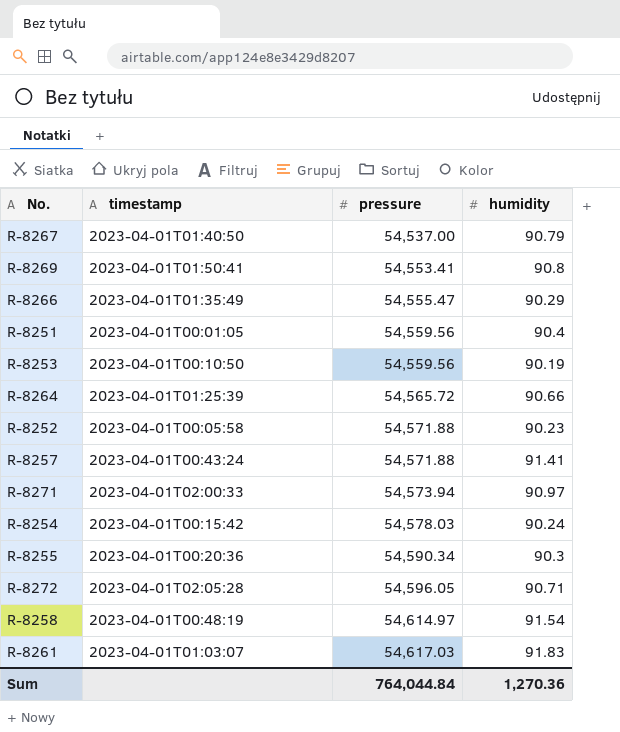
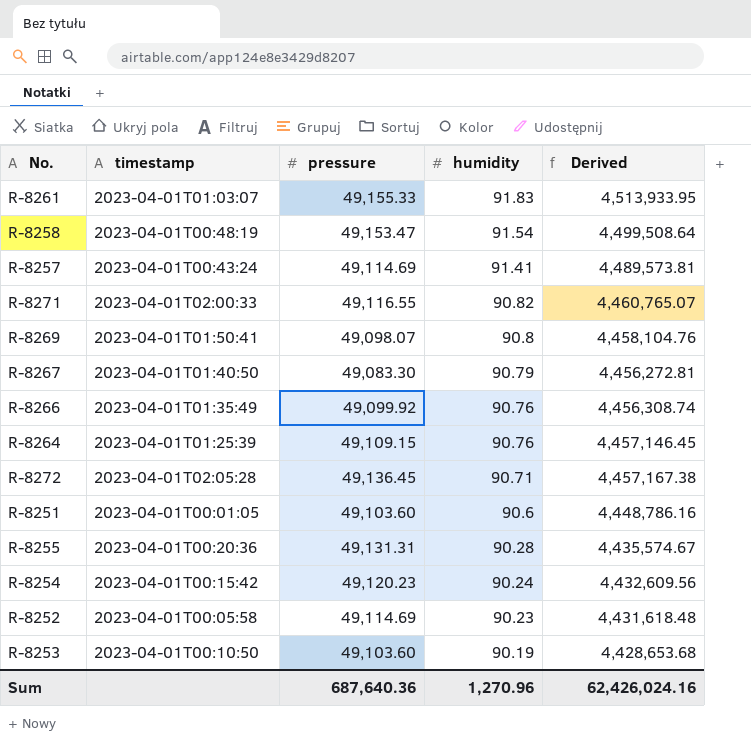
row order: pressure ascending -> humidity descending
column Derived | formula: none -> [pressure] * [humidity]
R-8261 | pressure: 54,617.03 -> 49,155.33
R-8258 | pressure: 54,614.97 -> 49,153.47
R-8257 | pressure: 54,571.88 -> 49,114.69
R-8271 | pressure: 54,573.94 -> 49,116.55
R-8271 | humidity: 90.97 -> 90.82
R-8269 | pressure: 54,553.41 -> 49,098.07
R-8267 | pressure: 54,537.00 -> 49,083.30
R-8266 | pressure: 54,555.47 -> 49,099.92
R-8266 | humidity: 90.29 -> 90.76
R-8264 | pressure: 54,565.72 -> 49,109.15
R-8264 | humidity: 90.66 -> 90.76
R-8272 | pressure: 54,596.05 -> 49,136.45
R-8251 | pressure: 54,559.56 -> 49,103.60
R-8251 | humidity: 90.4 -> 90.6
R-8255 | pressure: 54,590.34 -> 49,131.31
R-8255 | humidity: 90.3 -> 90.28
R-8254 | pressure: 54,578.03 -> 49,120.23
R-8252 | pressure: 54,571.88 -> 49,114.69
R-8253 | pressure: 54,559.56 -> 49,103.60
Sum | pressure: 764,044.84 -> 687,640.36
Sum | humidity: 1,270.36 -> 1,270.96

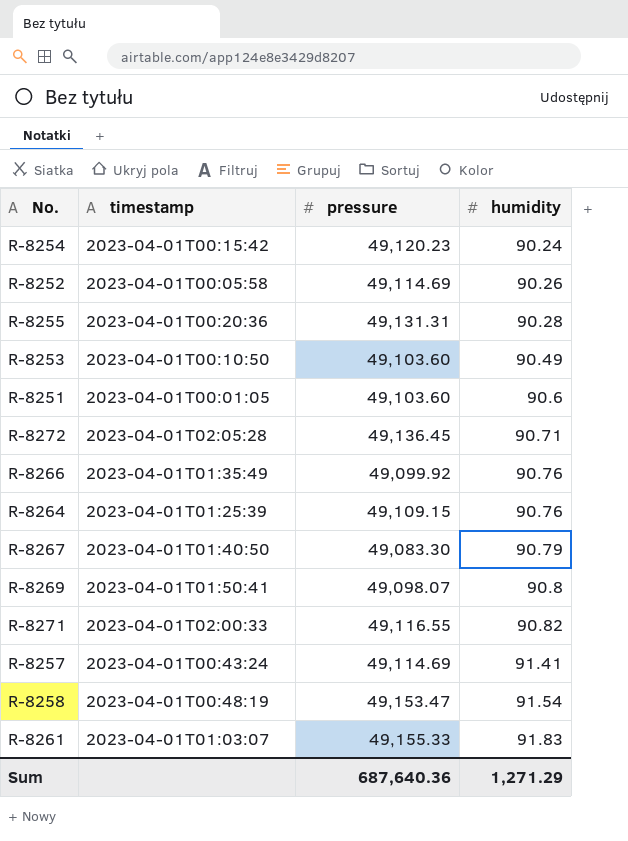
row order: humidity descending -> humidity ascending
column Derived | formula: [pressure] * [humidity] -> none
R-8252 | humidity: 90.23 -> 90.26
R-8253 | humidity: 90.19 -> 90.49
Sum | humidity: 1,270.96 -> 1,271.29

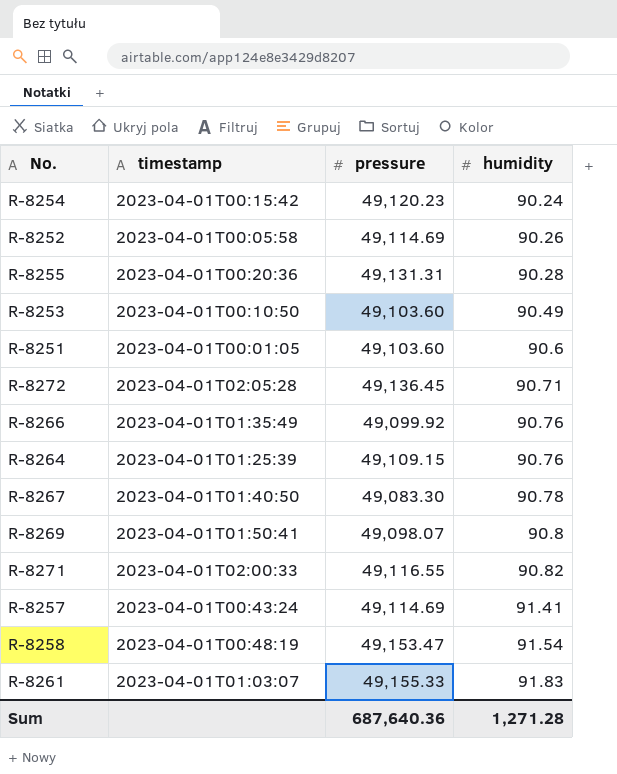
R-8267 | humidity: 90.79 -> 90.78
Sum | humidity: 1,271.29 -> 1,271.28

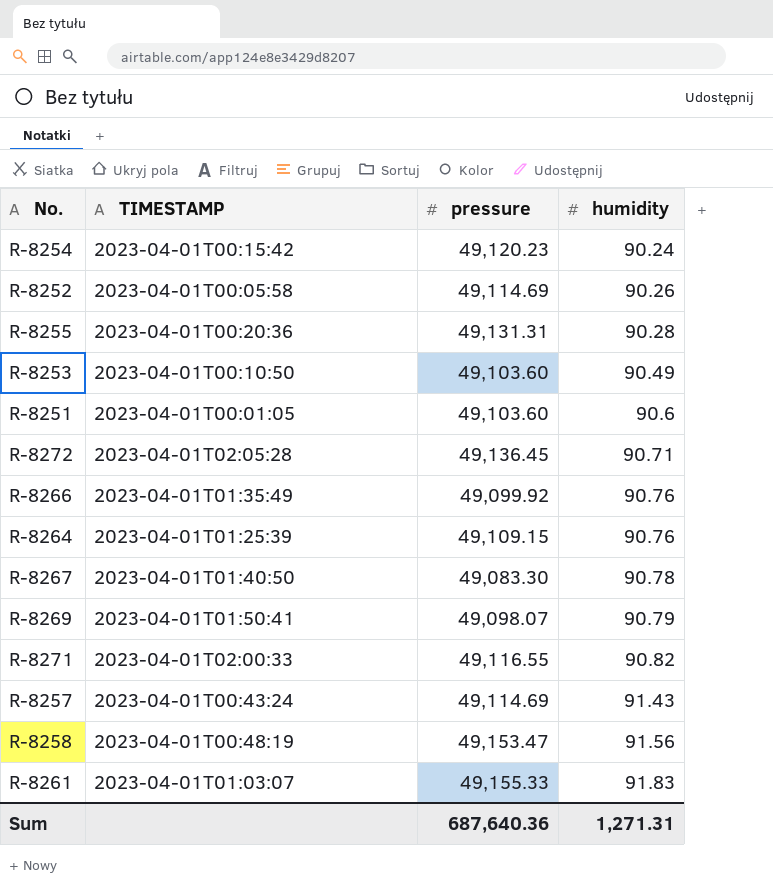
column name: timestamp -> TIMESTAMP
R-8269 | humidity: 90.8 -> 90.79
R-8257 | humidity: 91.41 -> 91.43
R-8258 | humidity: 91.54 -> 91.56
Sum | humidity: 1,271.28 -> 1,271.31

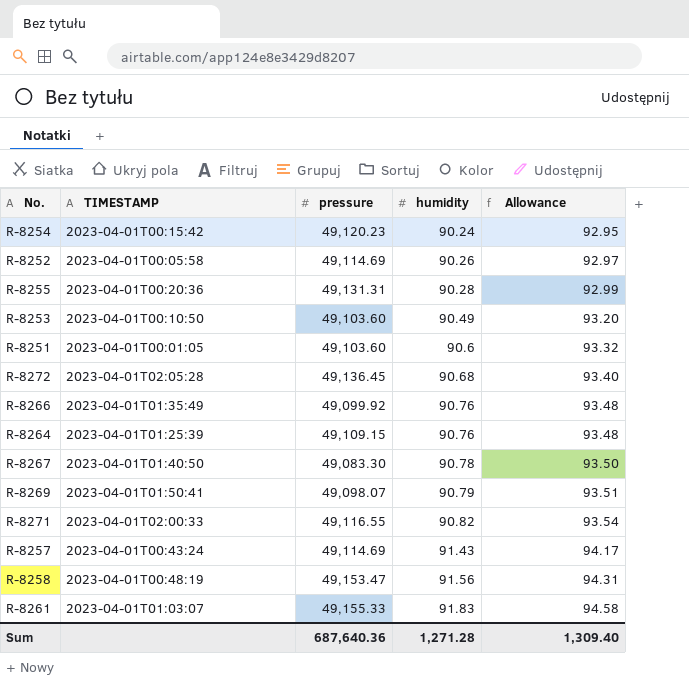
column Allowance | formula: none -> [humidity] * 1.03
R-8272 | humidity: 90.71 -> 90.68
Sum | humidity: 1,271.31 -> 1,271.28

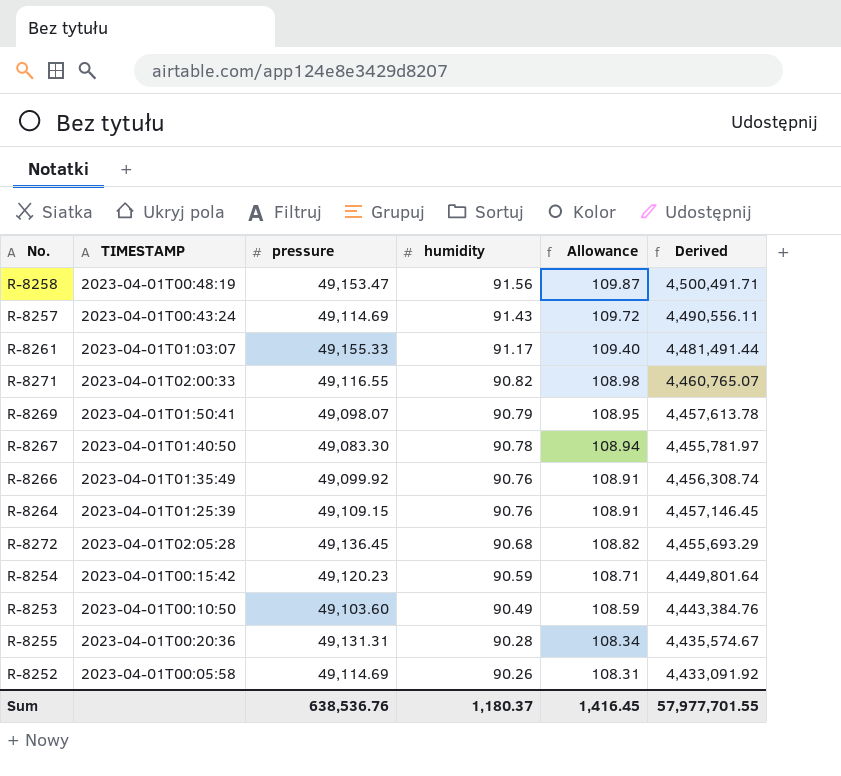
row order: humidity ascending -> humidity descending
column Allowance | formula: [humidity] * 1.03 -> [humidity] * 1.2
column Derived | formula: none -> [pressure] * [humidity]
row R-8251: 2023-04-01T00:01:05 | 49,103.60 | 90.6 | 93.32 -> none
R-8261 | humidity: 91.83 -> 91.17
R-8254 | humidity: 90.24 -> 90.59
Sum | pressure: 687,640.36 -> 638,536.76
Sum | humidity: 1,271.28 -> 1,180.37
Sum | Allowance: 1,309.40 -> 1,416.45

